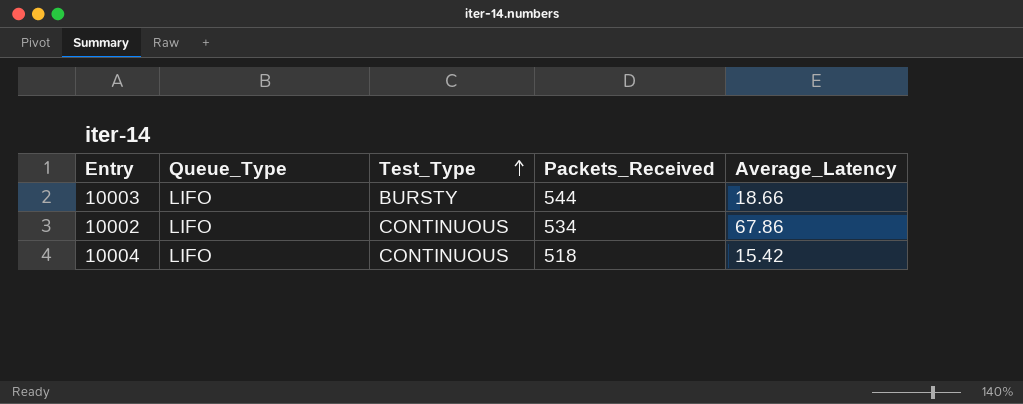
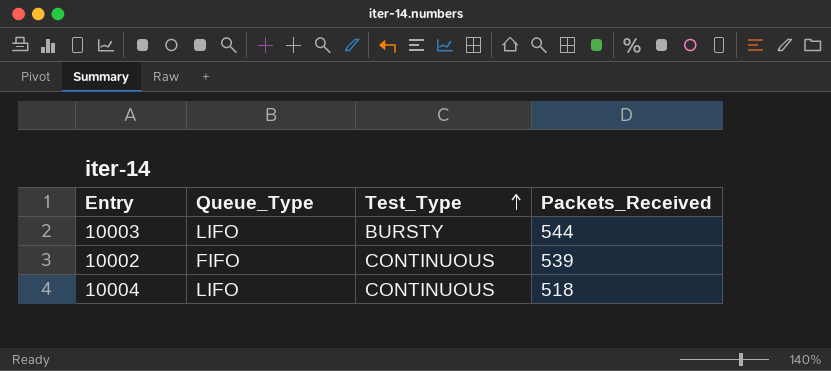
column Average_Latency | position: 5 -> none
10002 | Queue_Type: LIFO -> FIFO
10002 | Packets_Received: 534 -> 539

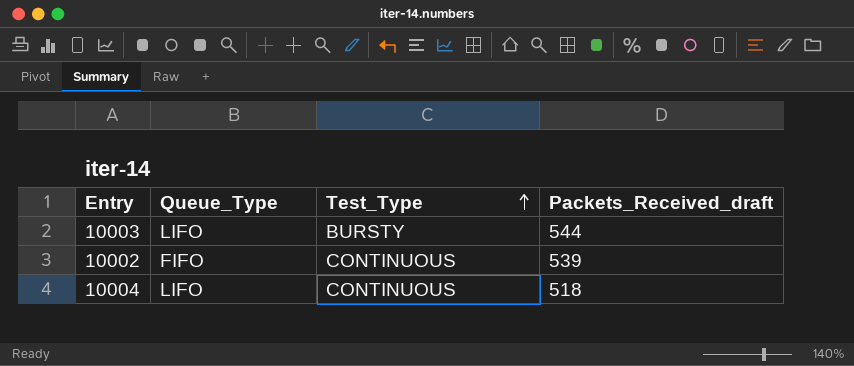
column name: Packets_Received -> Packets_Received_draft

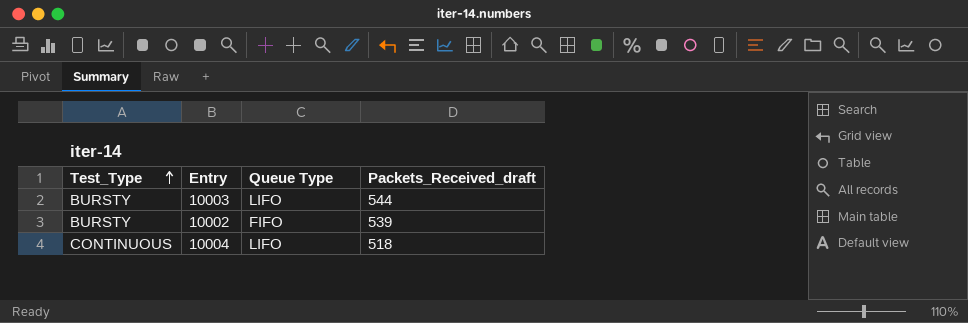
column Test_Type | position: 3 -> 1
column name: Queue_Type -> Queue Type
10002 | Test_Type: CONTINUOUS -> BURSTY

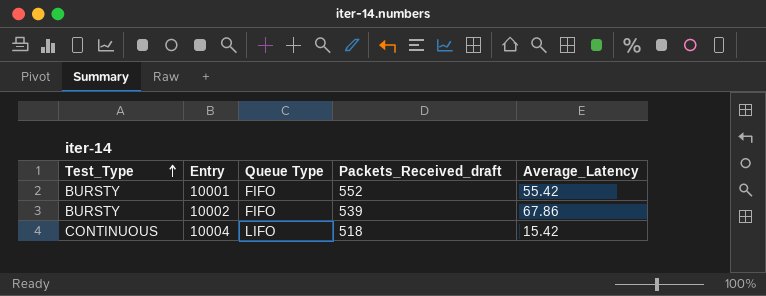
column Average_Latency | position: none -> 5
row 10003: BURSTY | LIFO | 544 -> none
row 10001: none -> BURSTY | FIFO | 552 | 55.42

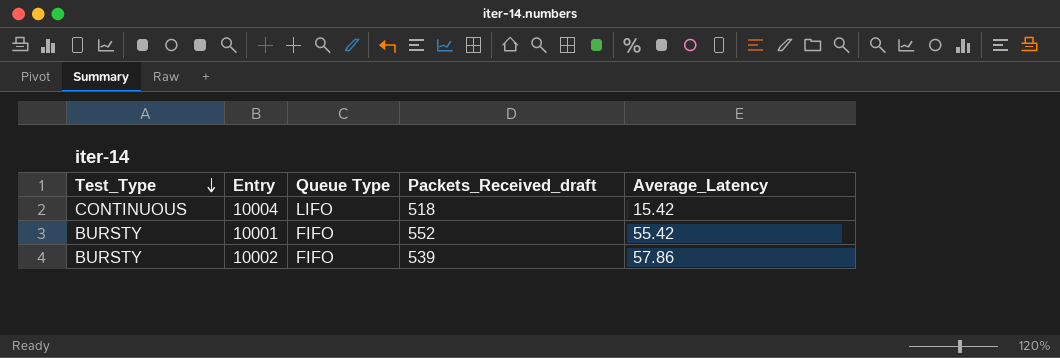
row order: Test_Type ascending -> Test_Type descending
10002 | Average_Latency: 67.86 -> 57.86

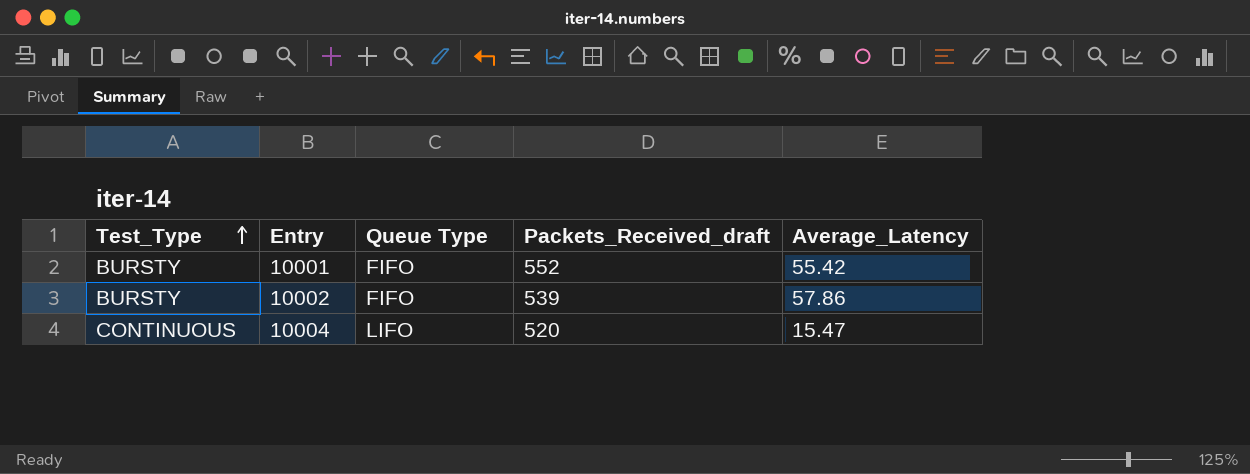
row order: Test_Type descending -> Test_Type ascending
10004 | Packets_Received_draft: 518 -> 520
10004 | Average_Latency: 15.42 -> 15.47

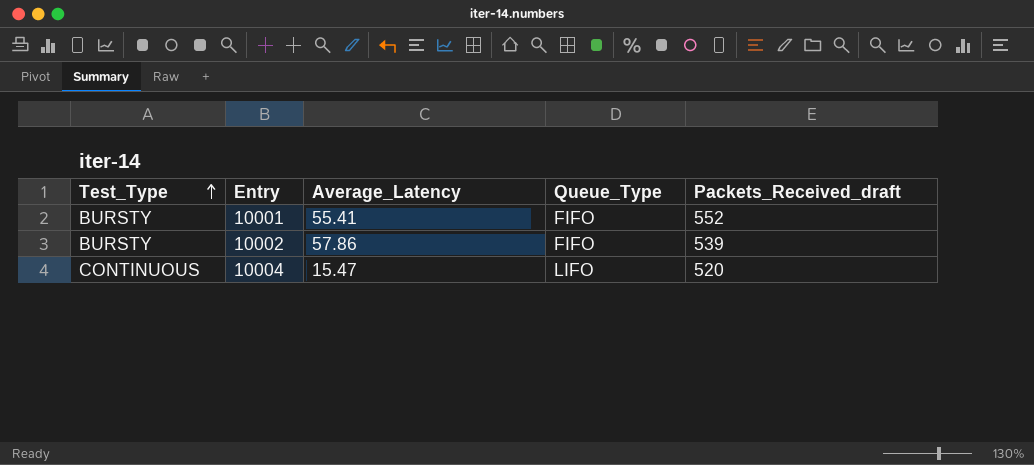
column Average_Latency | position: 5 -> 3
column name: Queue Type -> Queue_Type
10001 | Average_Latency: 55.42 -> 55.41

